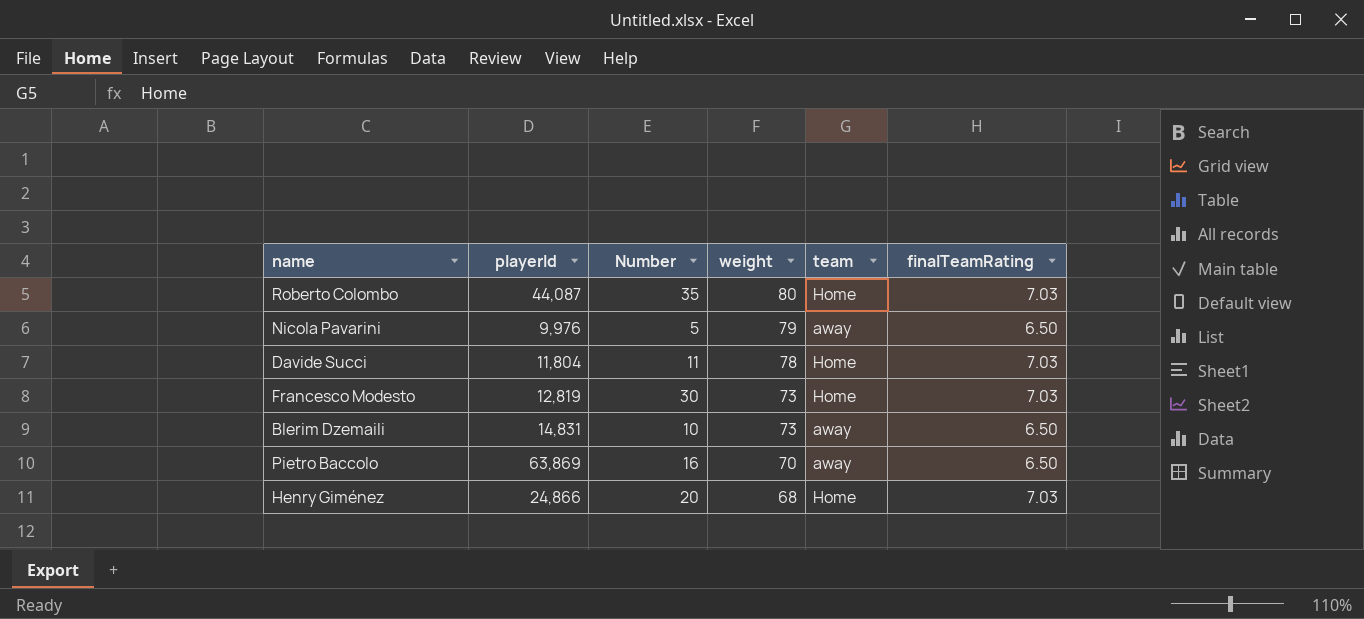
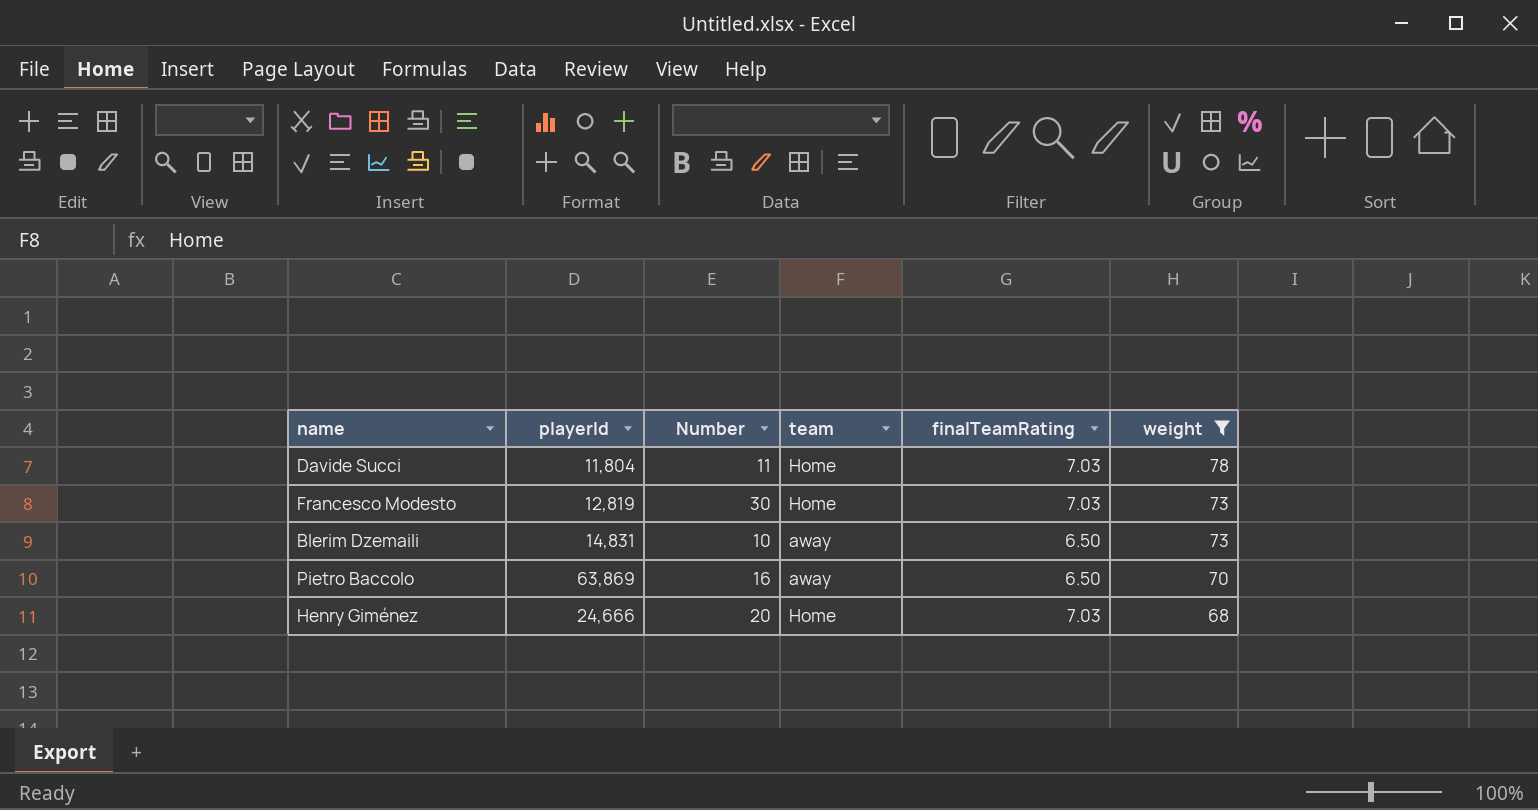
filter: none -> weight <= 78
column weight | position: 4 -> 6
Henry Giménez | playerId: 24,866 -> 24,666

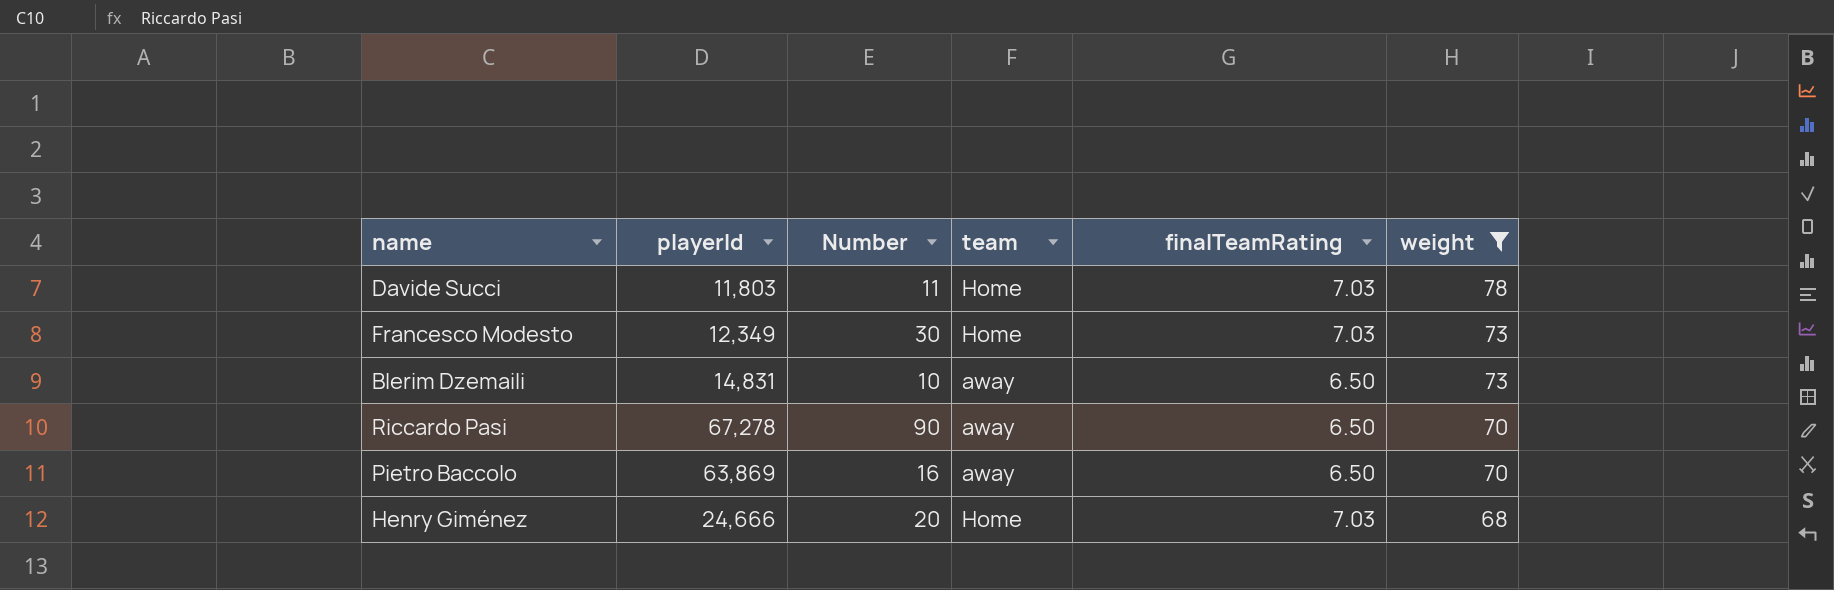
Davide Succi | playerId: 11,804 -> 11,803
Francesco Modesto | playerId: 12,819 -> 12,349
row Riccardo Pasi: none -> 67,278 | 90 | away | 6.50 | 70

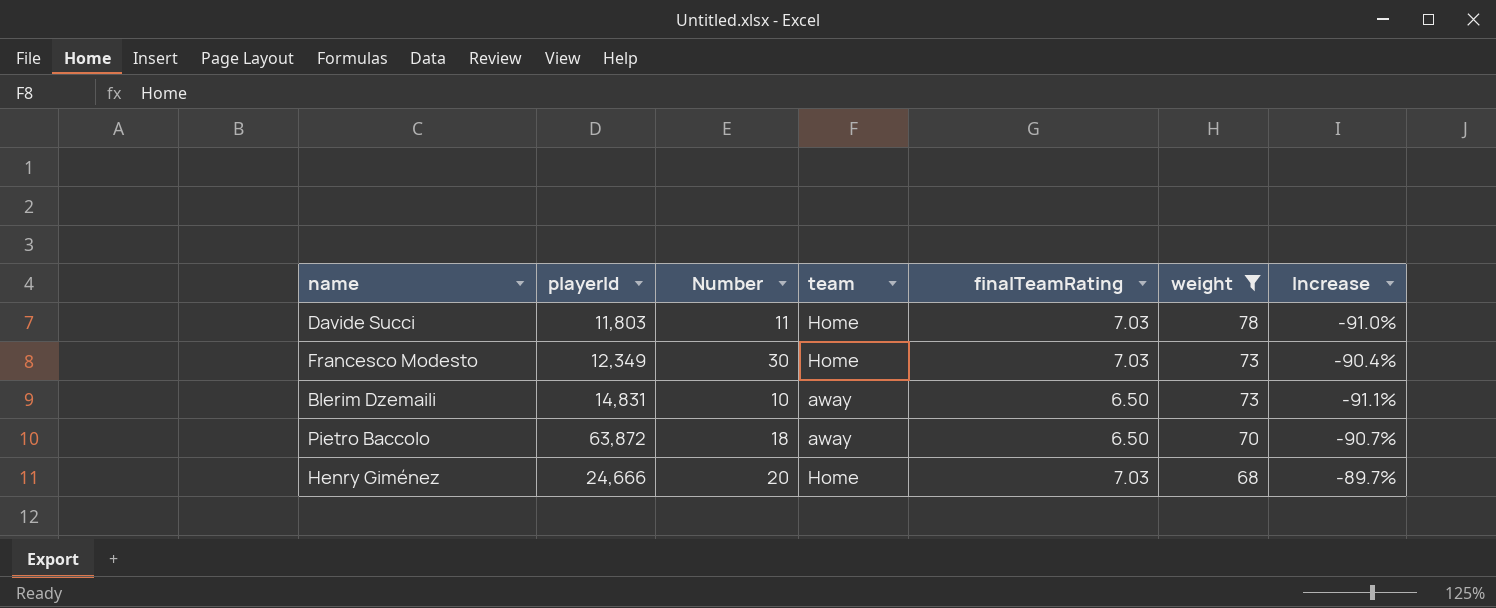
column Increase | formula: none -> ([finalTeamRating] - [weight]) / [weight]
row Riccardo Pasi: 67,278 | 90 | away | 6.50 | 70 -> none
Pietro Baccolo | playerId: 63,869 -> 63,872
Pietro Baccolo | Number: 16 -> 18

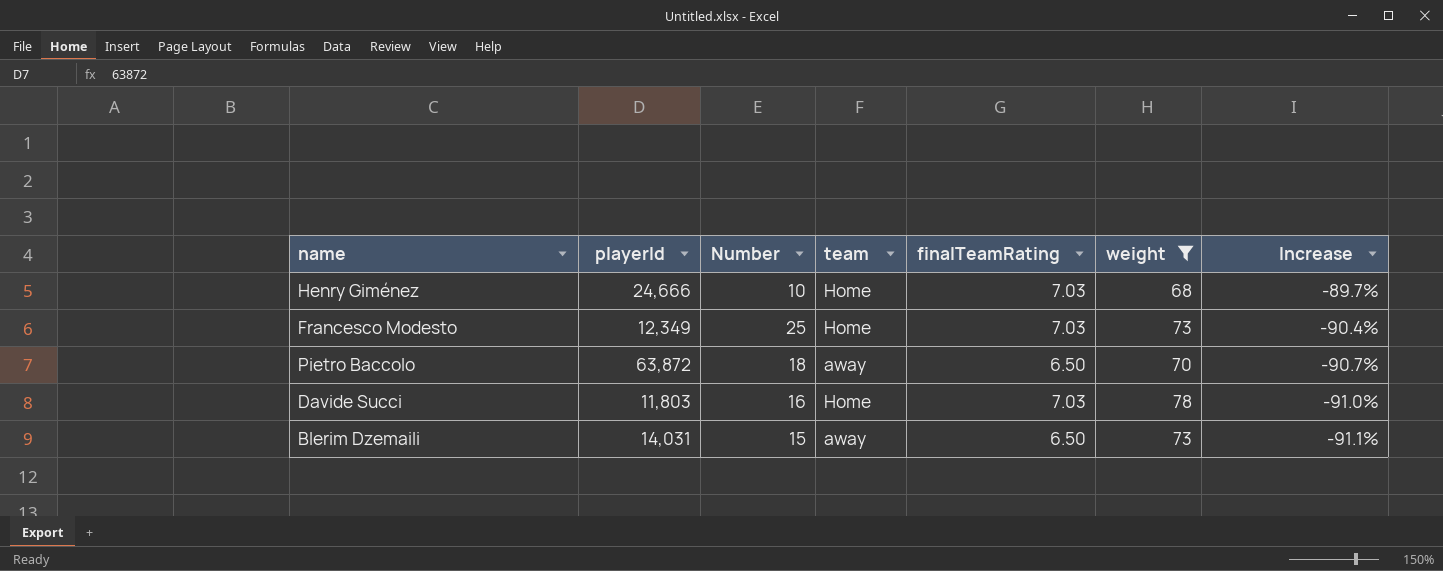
row order: weight descending -> Increase descending
Henry Giménez | Number: 20 -> 10
Francesco Modesto | Number: 30 -> 25
Davide Succi | Number: 11 -> 16
Blerim Dzemaili | playerId: 14,831 -> 14,031
Blerim Dzemaili | Number: 10 -> 15

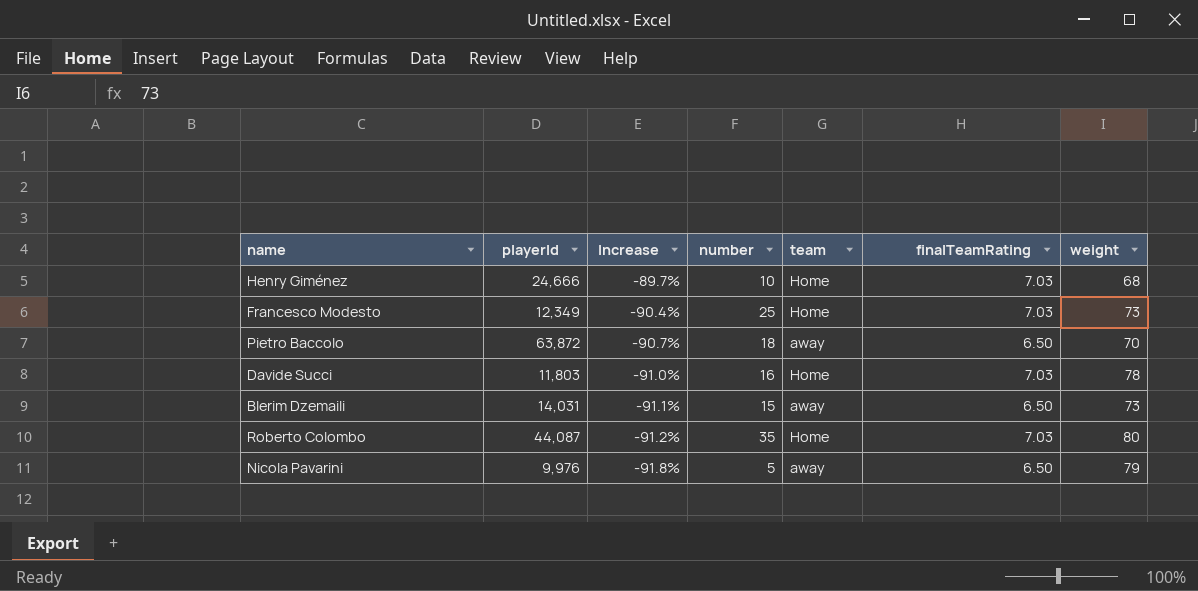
filter: weight <= 78 -> none
column Increase | position: 7 -> 3
column name: Number -> number

